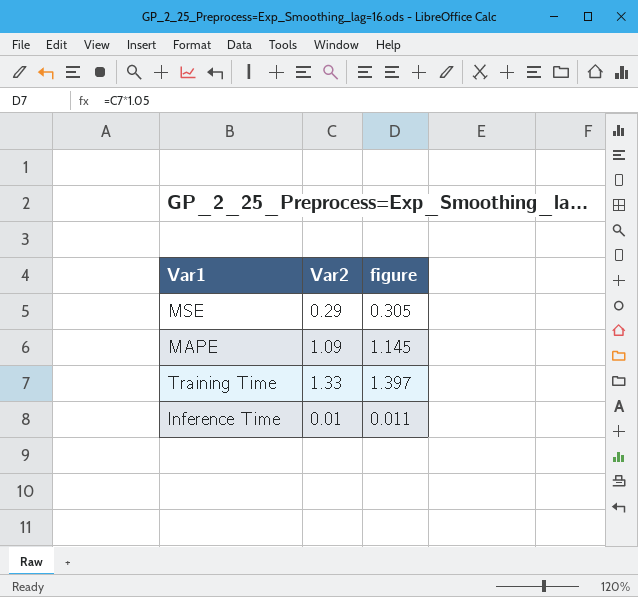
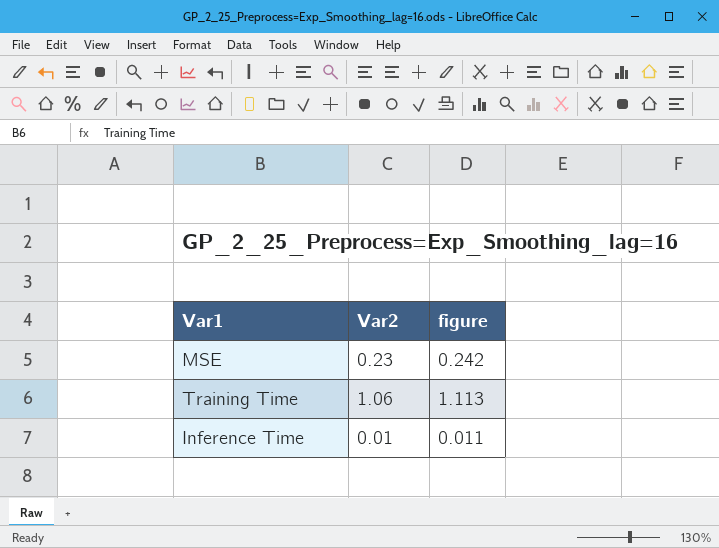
row MAPE: 1.09 | 1.145 -> none
MSE | Var2: 0.29 -> 0.23
MSE | figure: 0.305 -> 0.242
Training Time | Var2: 1.33 -> 1.06
Training Time | figure: 1.397 -> 1.113

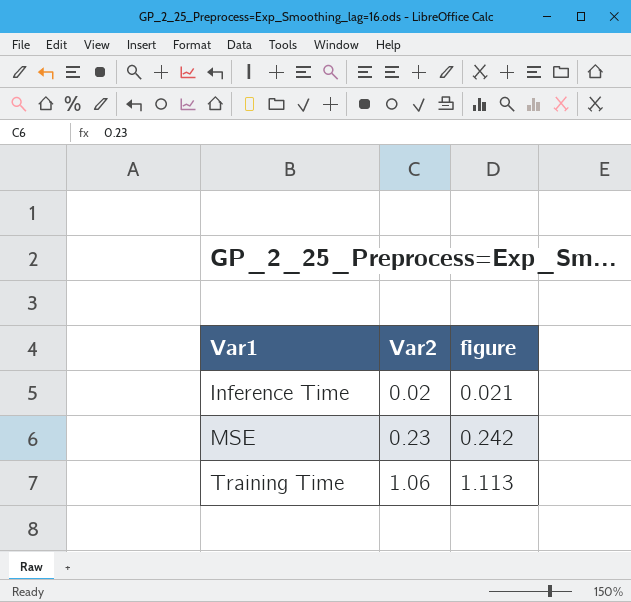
row order: none -> Var1 ascending
Inference Time | Var2: 0.01 -> 0.02
Inference Time | figure: 0.011 -> 0.021

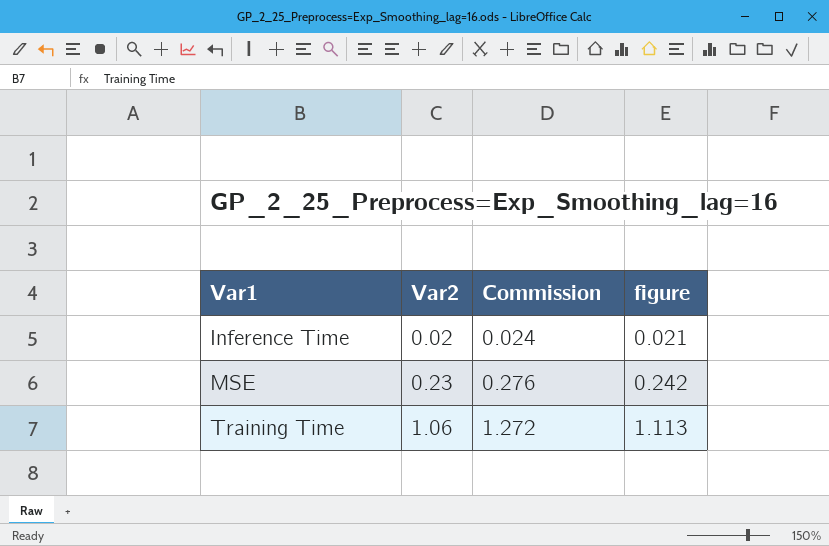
column Commission | formula: none -> [Var2] * 1.2

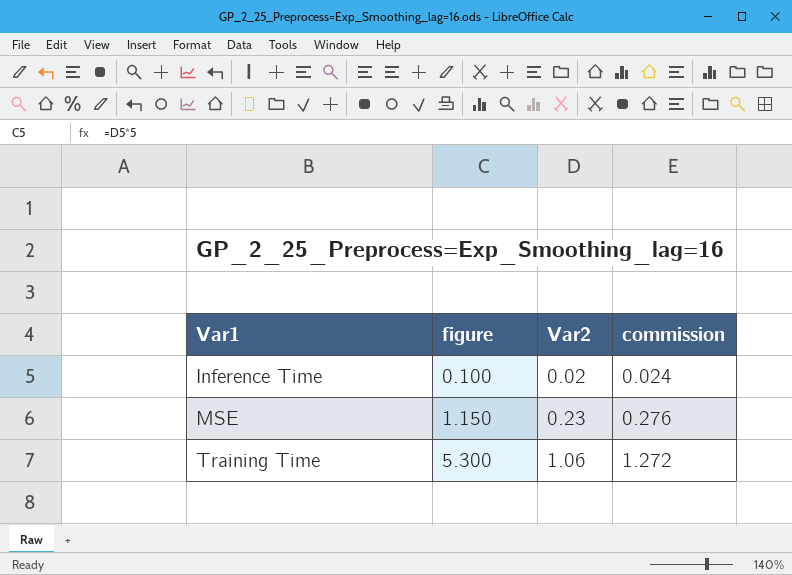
column figure | formula: [Var2] * 1.05 -> [Var2] * 5
column figure | position: 4 -> 2
column name: Commission -> commission

